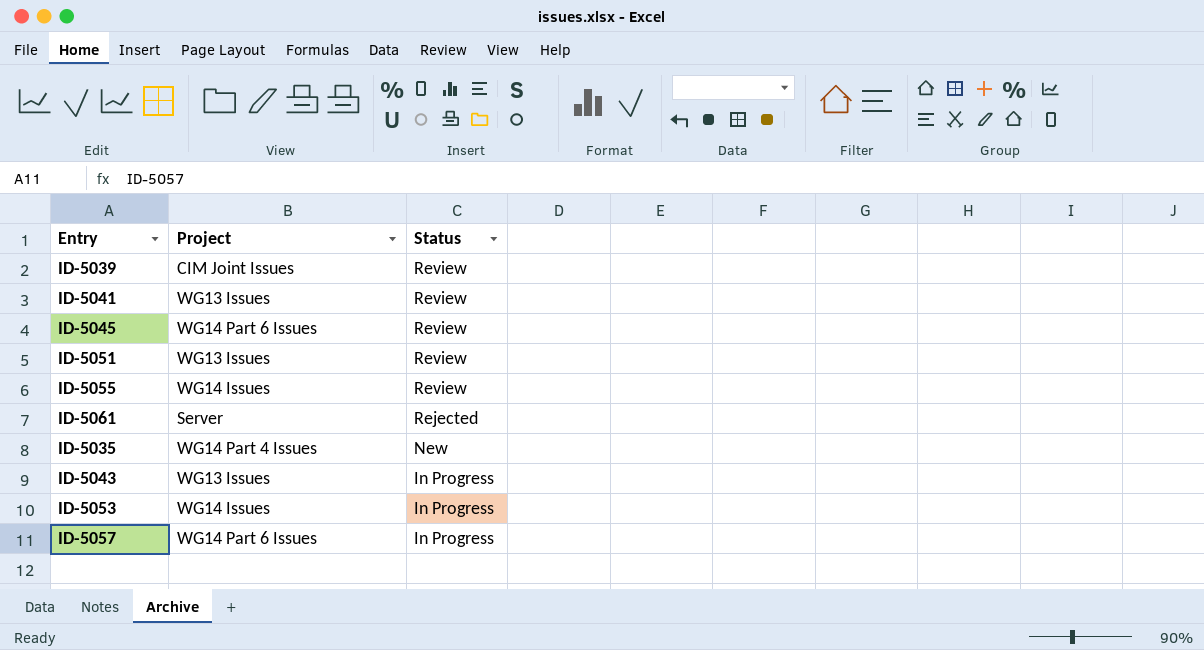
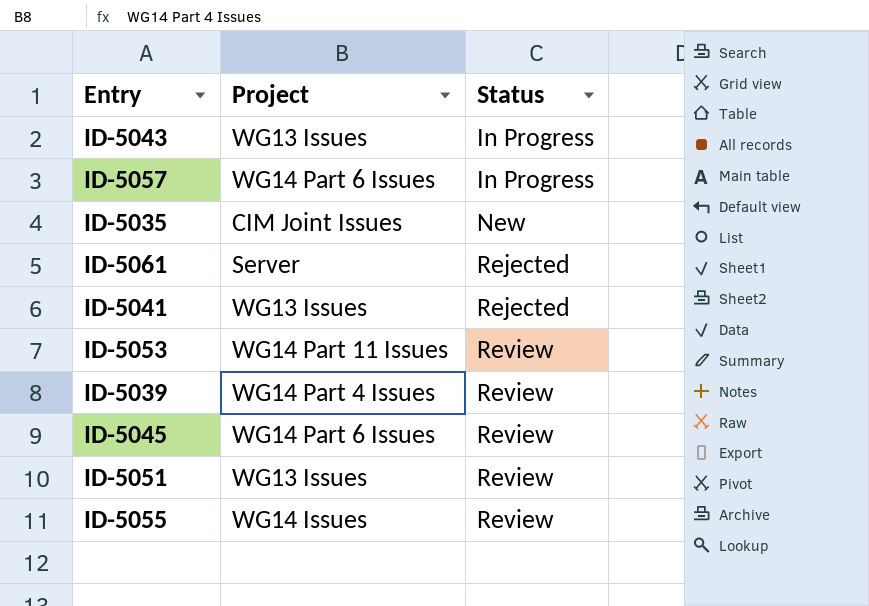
row order: Status descending -> Status ascending
ID-5035 | Project: WG14 Part 4 Issues -> CIM Joint Issues
ID-5041 | Status: Review -> Rejected
ID-5053 | Project: WG14 Issues -> WG14 Part 11 Issues
ID-5053 | Status: In Progress -> Review
ID-5039 | Project: CIM Joint Issues -> WG14 Part 4 Issues

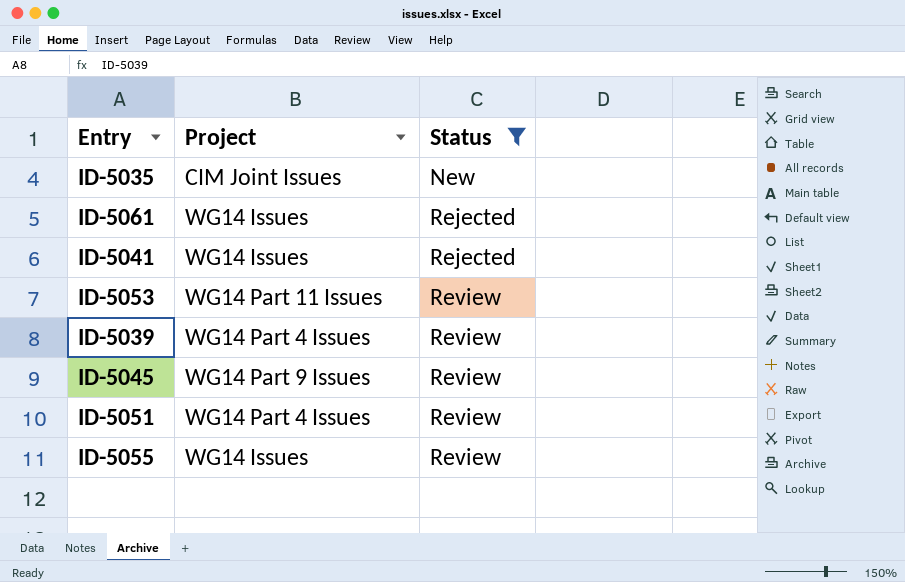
filter: none -> Status != In Progress
ID-5061 | Project: Server -> WG14 Issues
ID-5041 | Project: WG13 Issues -> WG14 Issues
ID-5045 | Project: WG14 Part 6 Issues -> WG14 Part 9 Issues
ID-5051 | Project: WG13 Issues -> WG14 Part 4 Issues

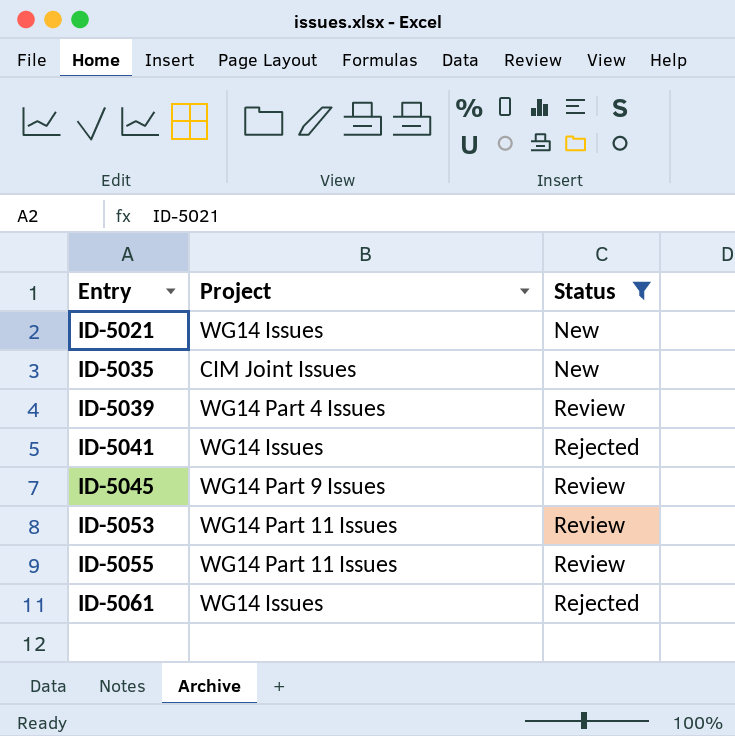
row order: Status ascending -> Entry ascending
row ID-5051: WG14 Part 4 Issues | Review -> none
row ID-5021: none -> WG14 Issues | New
ID-5055 | Project: WG14 Issues -> WG14 Part 11 Issues

